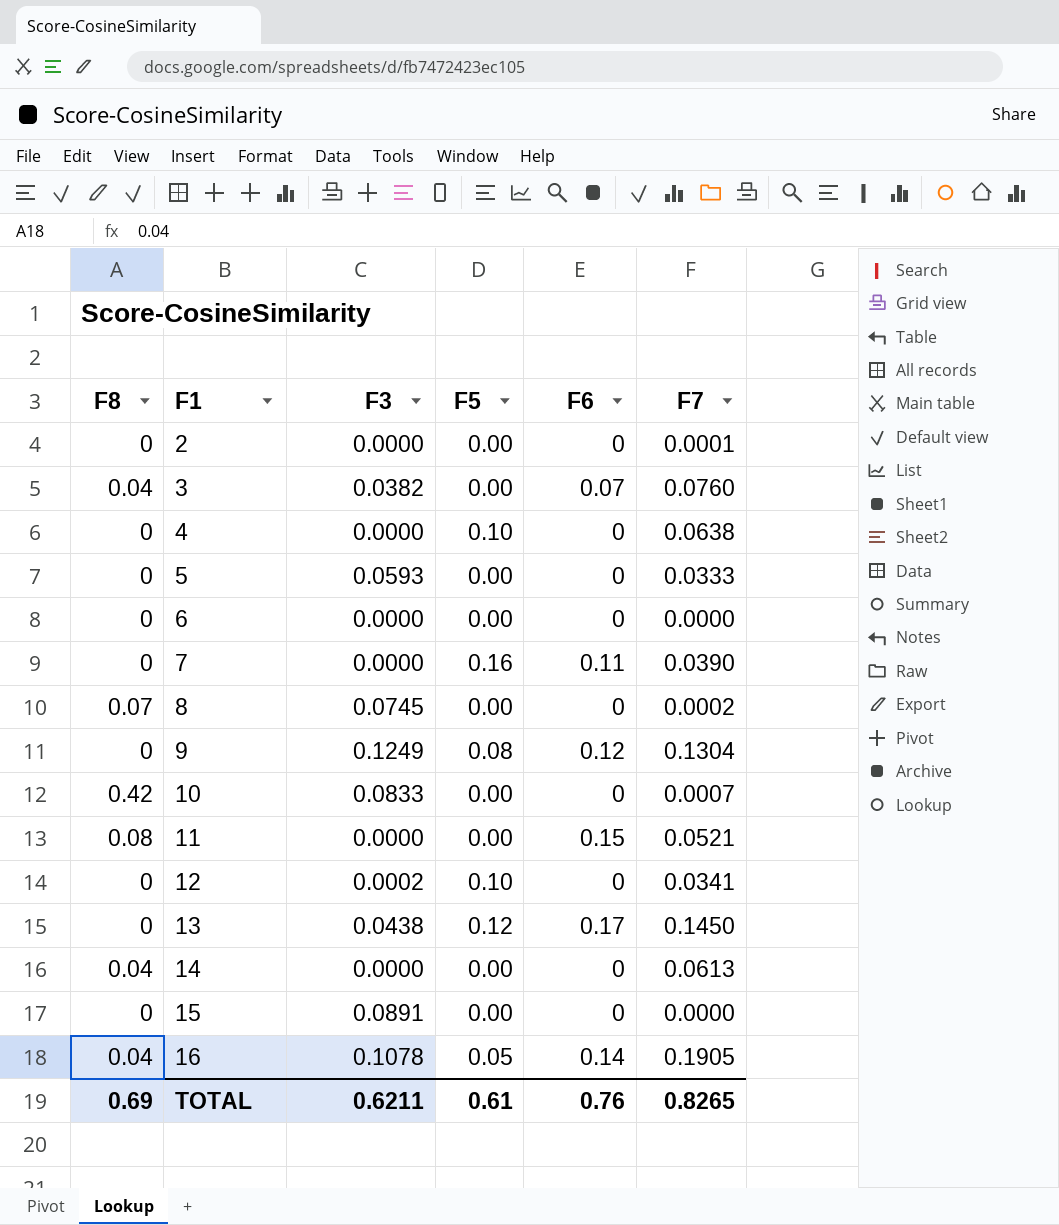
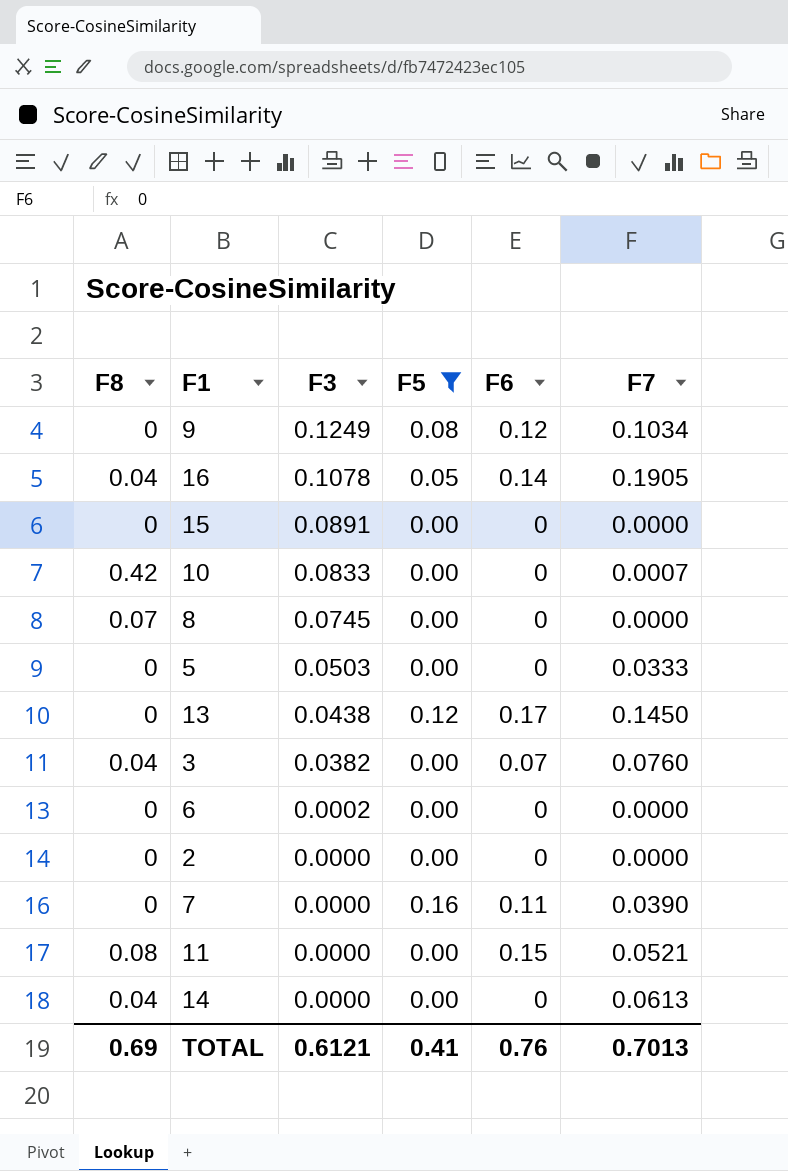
filter: none -> F5 != 0.10
row order: F1 ascending -> F3 descending
9 | F7: 0.1304 -> 0.1034
8 | F7: 0.0002 -> 0.0000
5 | F3: 0.0593 -> 0.0503
6 | F3: 0.0000 -> 0.0002
2 | F7: 0.0001 -> 0.0000
TOTAL | F3: 0.6211 -> 0.6121
TOTAL | F5: 0.61 -> 0.41
TOTAL | F7: 0.8265 -> 0.7013

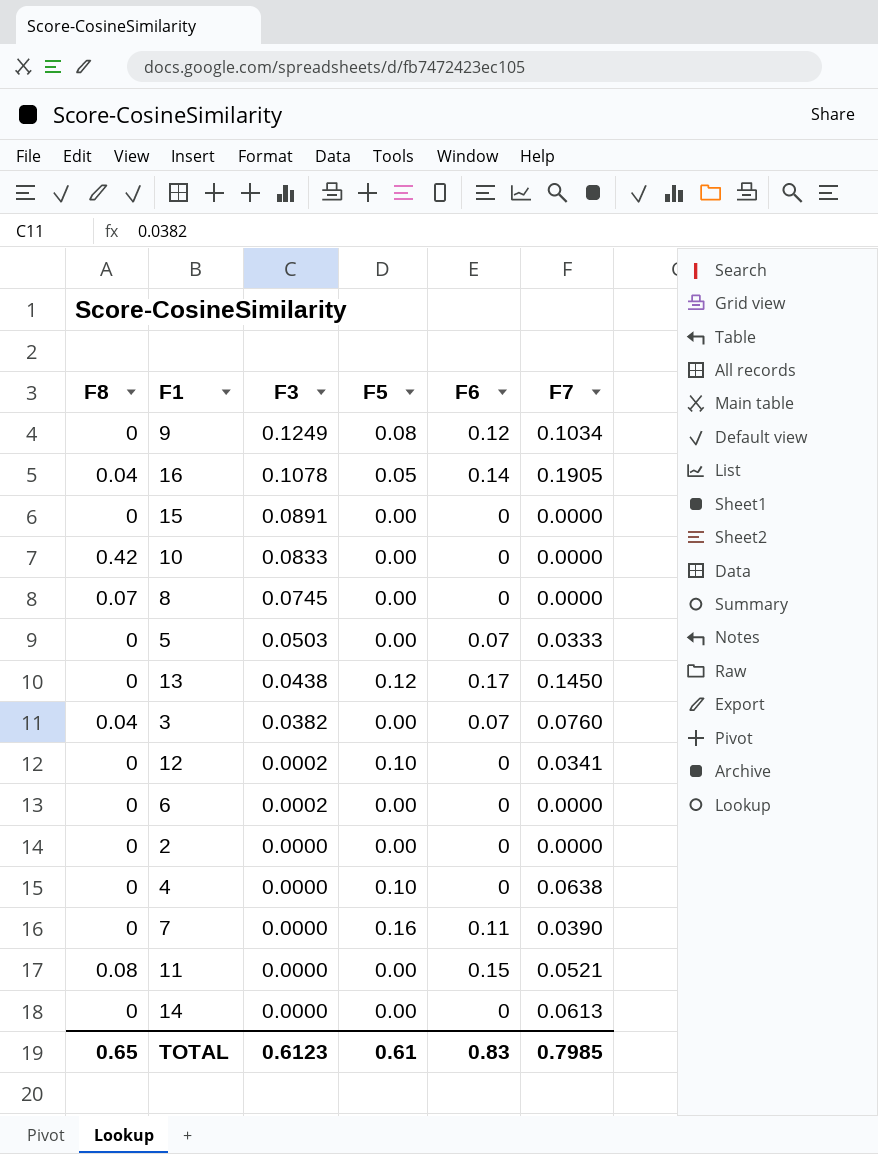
filter: F5 != 0.10 -> none
10 | F7: 0.0007 -> 0.0000
5 | F6: 0 -> 0.07
14 | F8: 0.04 -> 0
TOTAL | F8: 0.69 -> 0.65
TOTAL | F3: 0.6121 -> 0.6123
TOTAL | F5: 0.41 -> 0.61
TOTAL | F6: 0.76 -> 0.83
TOTAL | F7: 0.7013 -> 0.7985

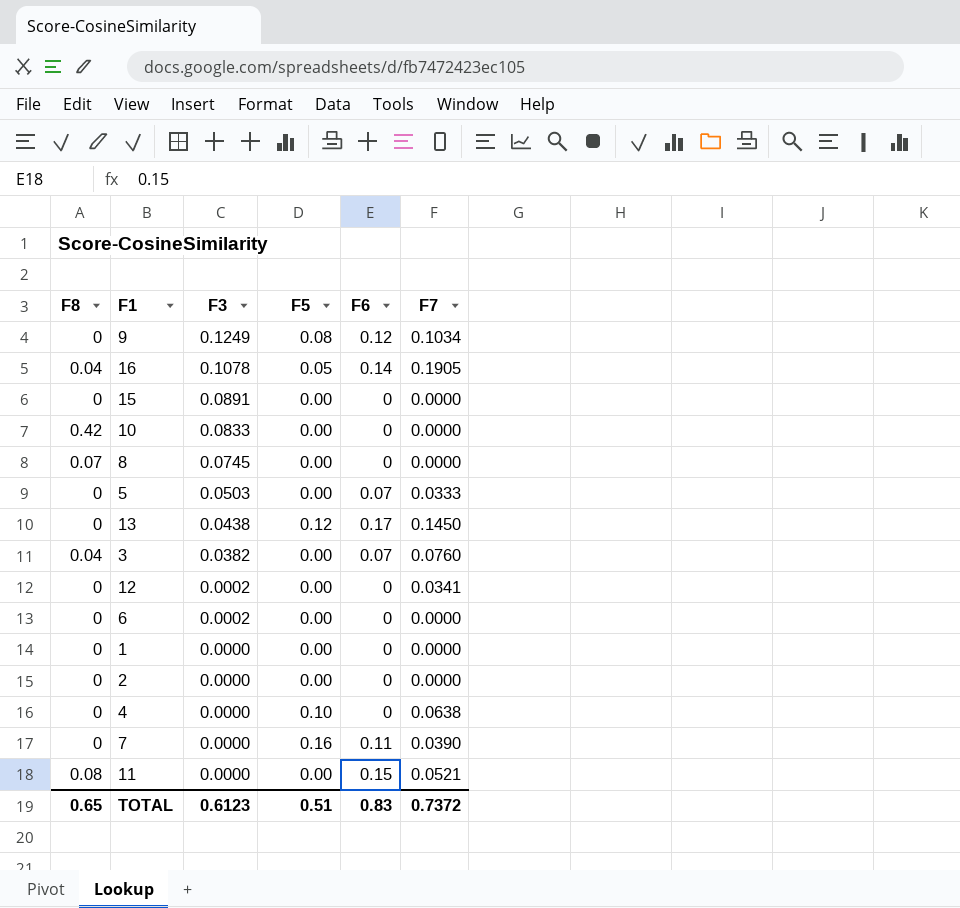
row 14: 0 | 0.0000 | 0.00 | 0 | 0.0613 -> none
12 | F5: 0.10 -> 0.00
row 1: none -> 0 | 0.0000 | 0.00 | 0 | 0.0000
TOTAL | F5: 0.61 -> 0.51
TOTAL | F7: 0.7985 -> 0.7372

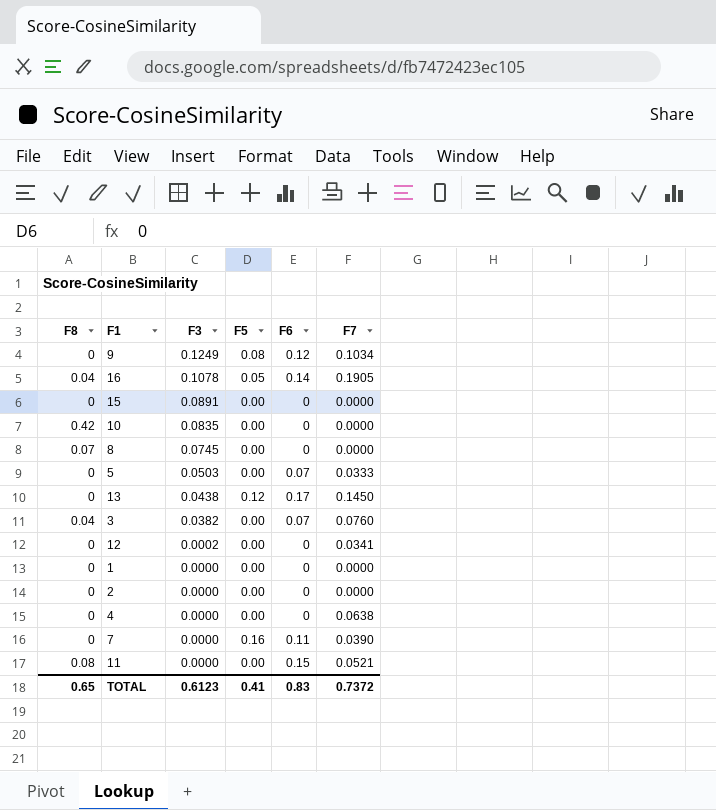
row 6: 0 | 0.0002 | 0.00 | 0 | 0.0000 -> none
10 | F3: 0.0833 -> 0.0835
4 | F5: 0.10 -> 0.00
TOTAL | F5: 0.51 -> 0.41

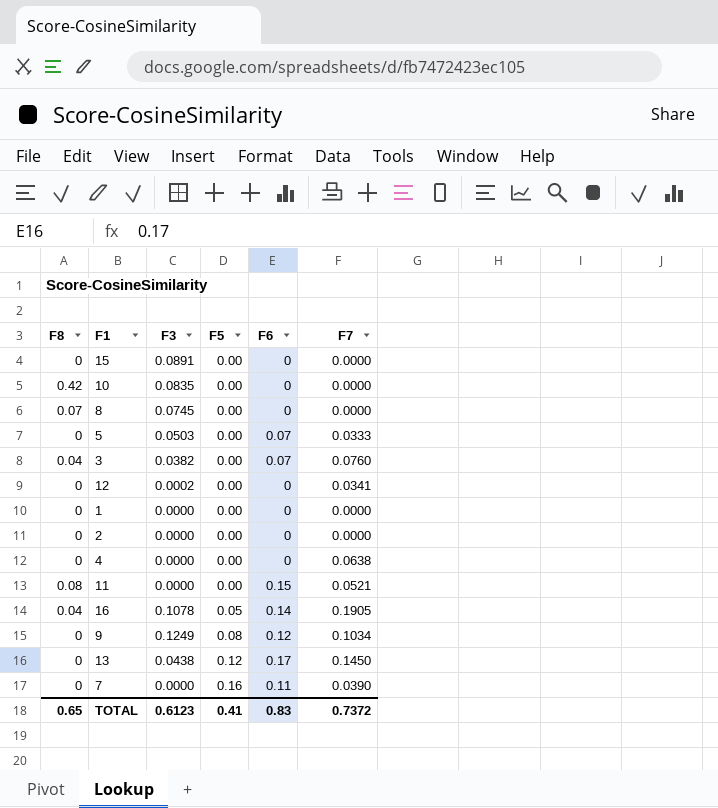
row order: F3 descending -> F5 ascending

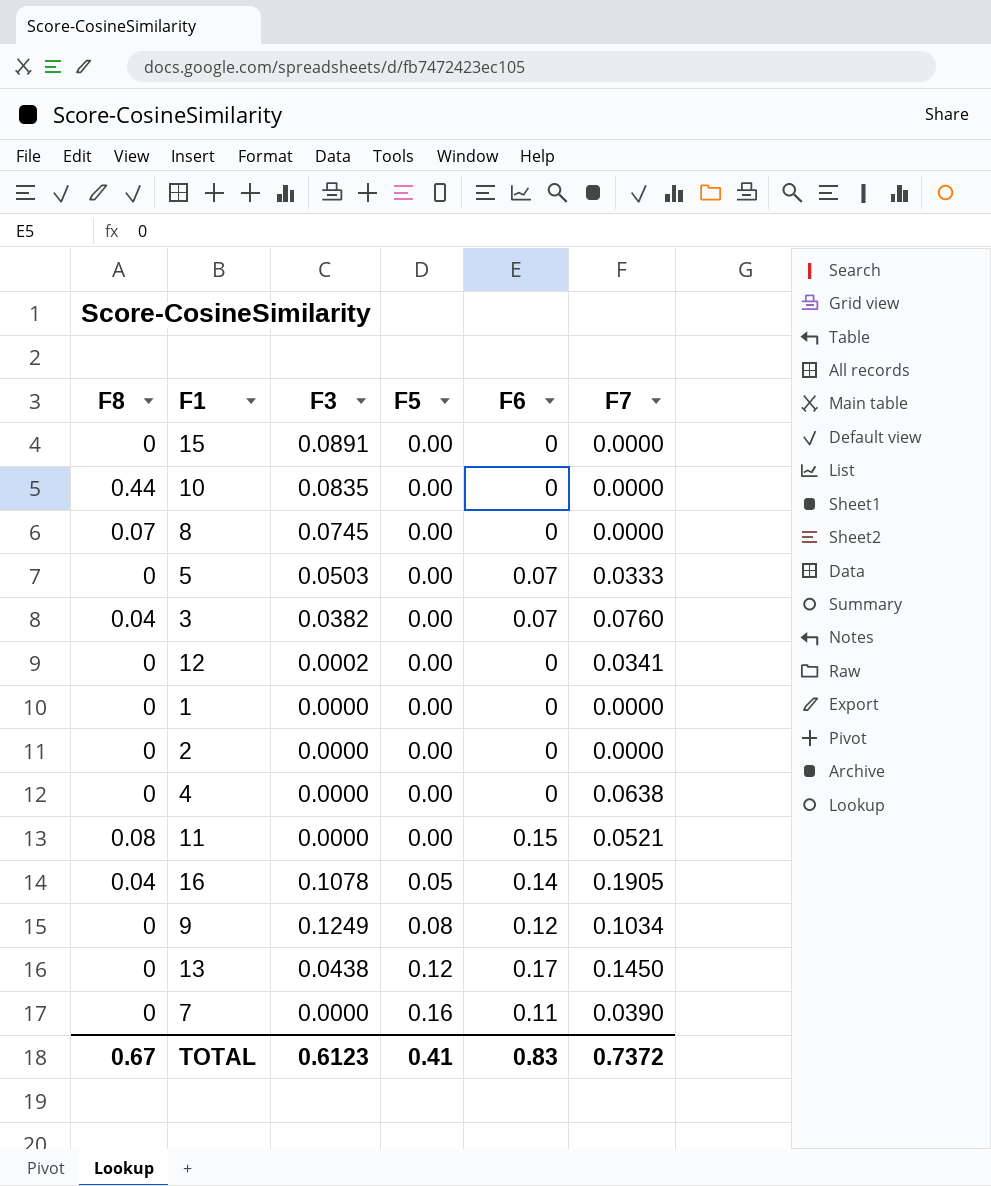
10 | F8: 0.42 -> 0.44
TOTAL | F8: 0.65 -> 0.67

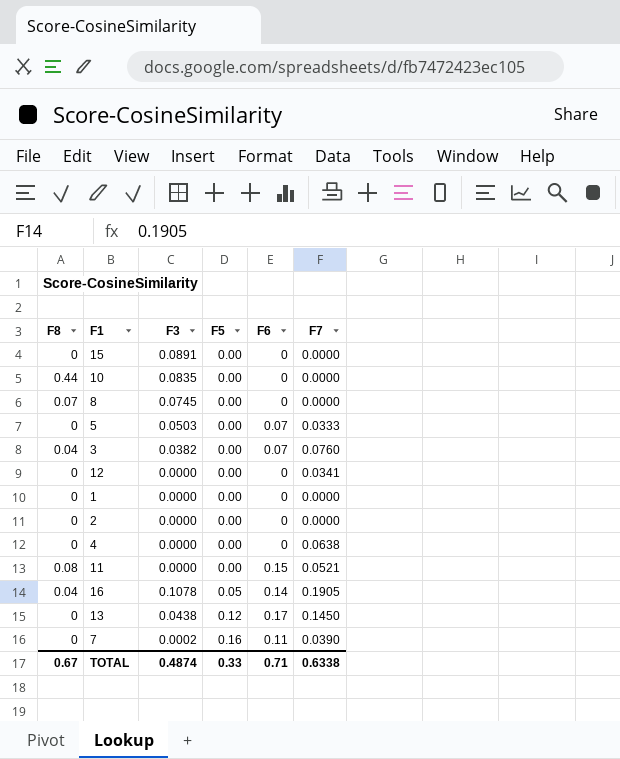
row 9: 0 | 0.1249 | 0.08 | 0.12 | 0.1034 -> none
12 | F3: 0.0002 -> 0.0000
7 | F3: 0.0000 -> 0.0002
TOTAL | F3: 0.6123 -> 0.4874
TOTAL | F5: 0.41 -> 0.33
TOTAL | F6: 0.83 -> 0.71
TOTAL | F7: 0.7372 -> 0.6338

